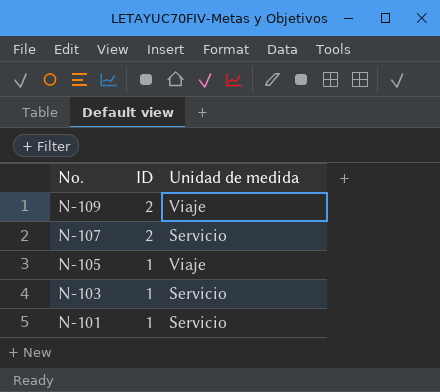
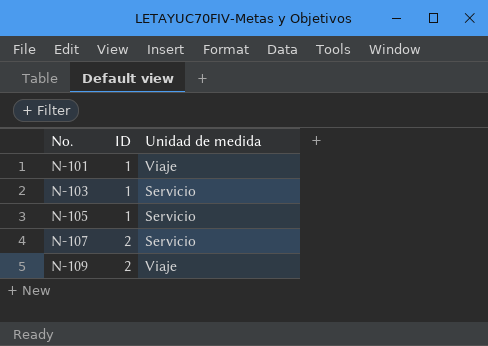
row order: No. descending -> No. ascending
N-101 | Unidad de medida: Servicio -> Viaje
N-105 | Unidad de medida: Viaje -> Servicio

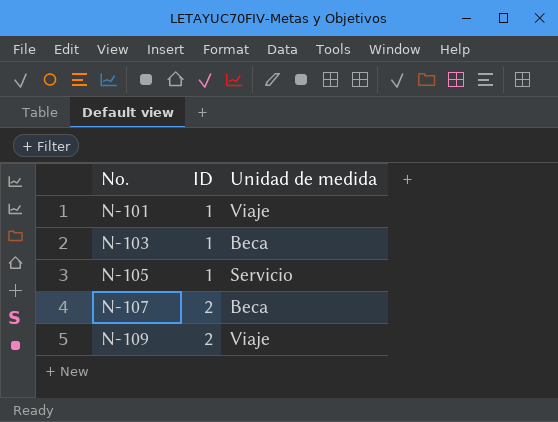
N-103 | Unidad de medida: Servicio -> Beca
N-107 | Unidad de medida: Servicio -> Beca

